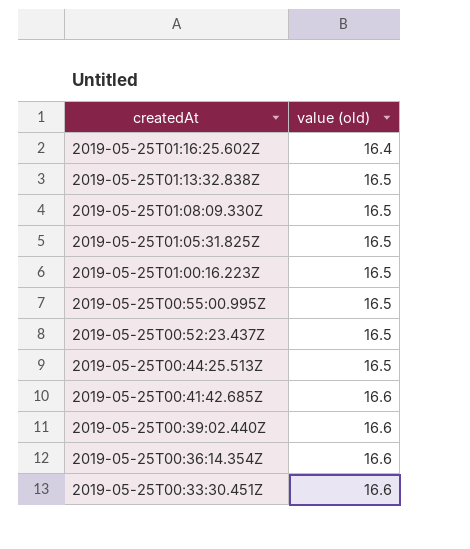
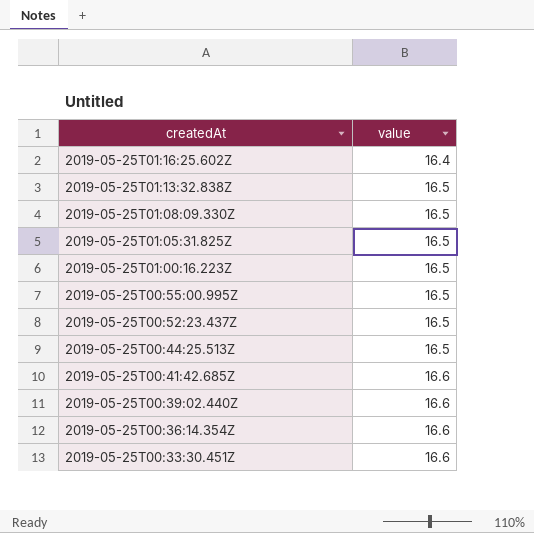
column name: value (old) -> value

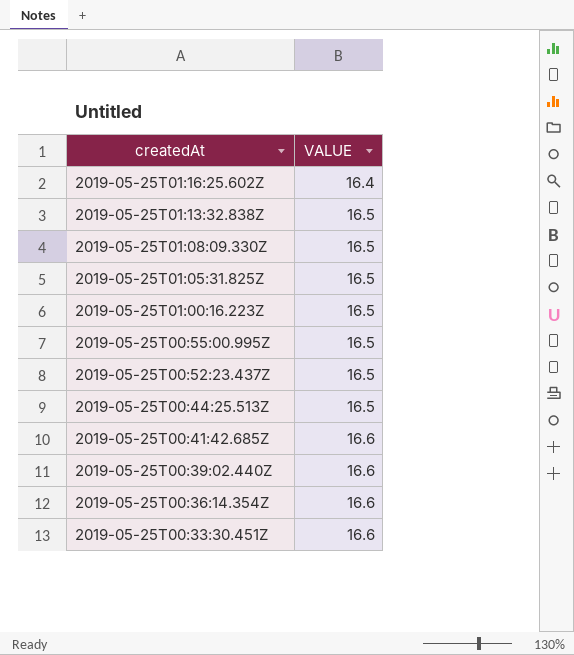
column name: value -> VALUE

